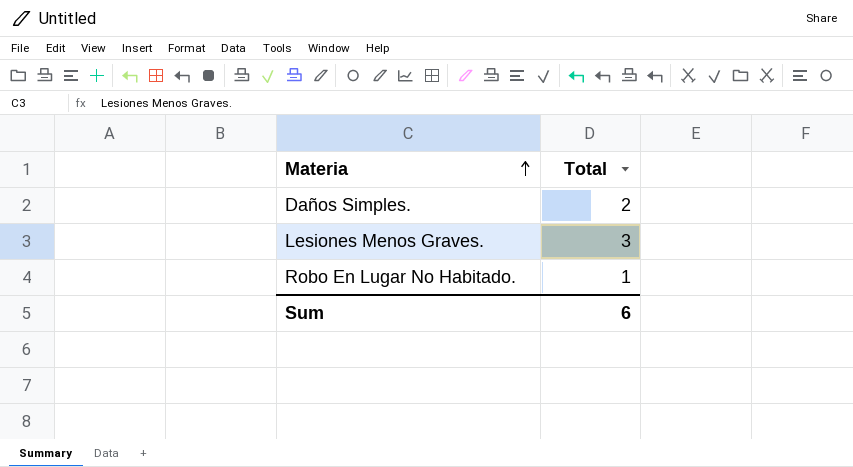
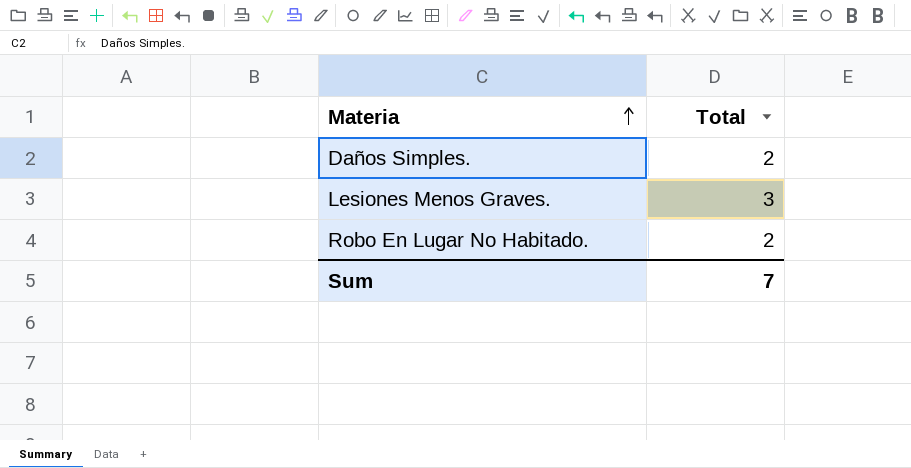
Robo En Lugar No Habitado. | Total: 1 -> 2
Sum | Total: 6 -> 7

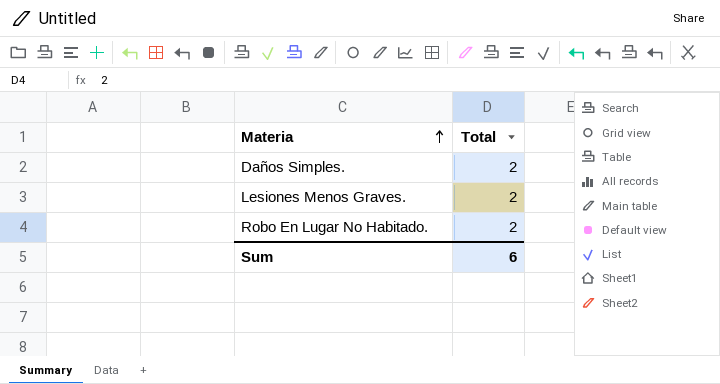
Lesiones Menos Graves. | Total: 3 -> 2
Sum | Total: 7 -> 6

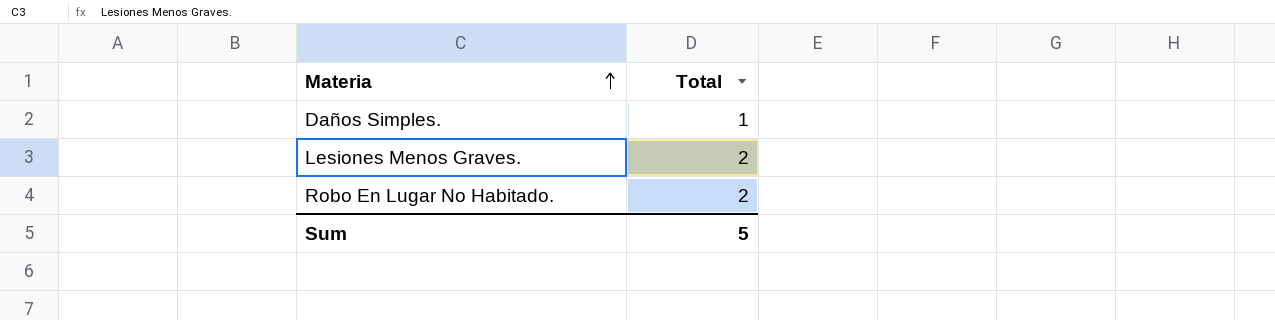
Daños Simples. | Total: 2 -> 1
Sum | Total: 6 -> 5

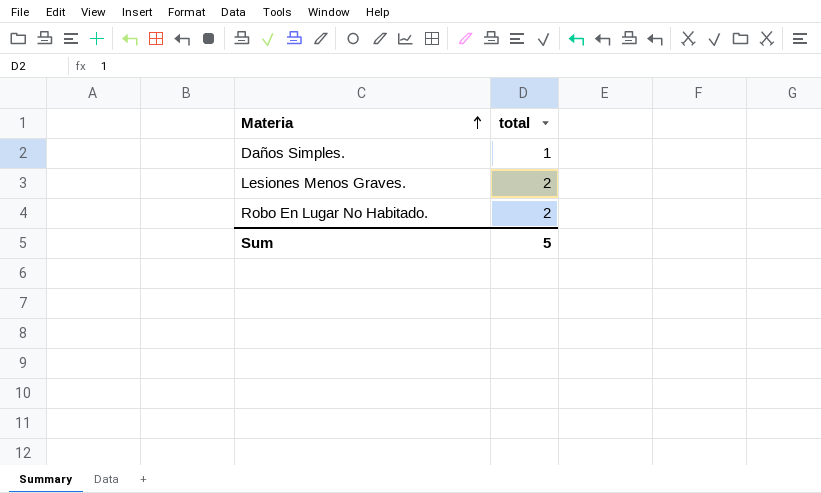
column name: Total -> total

